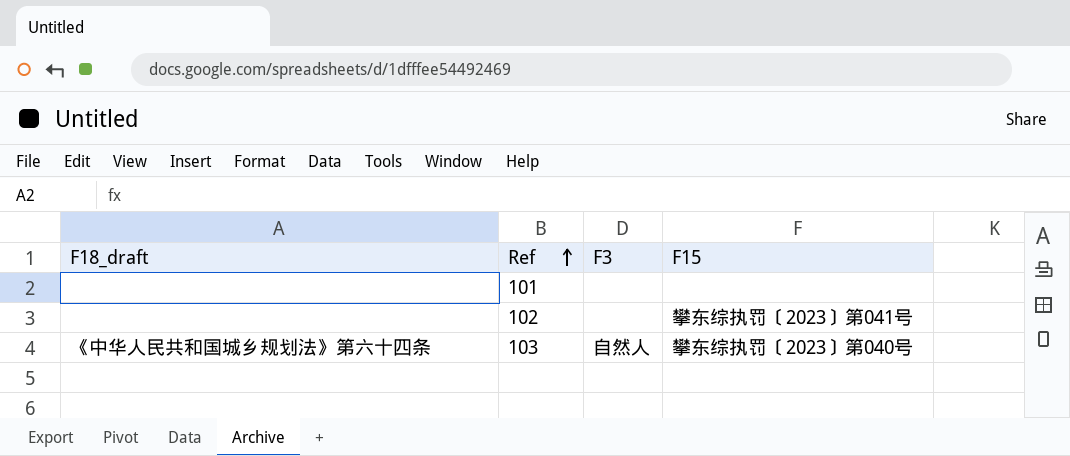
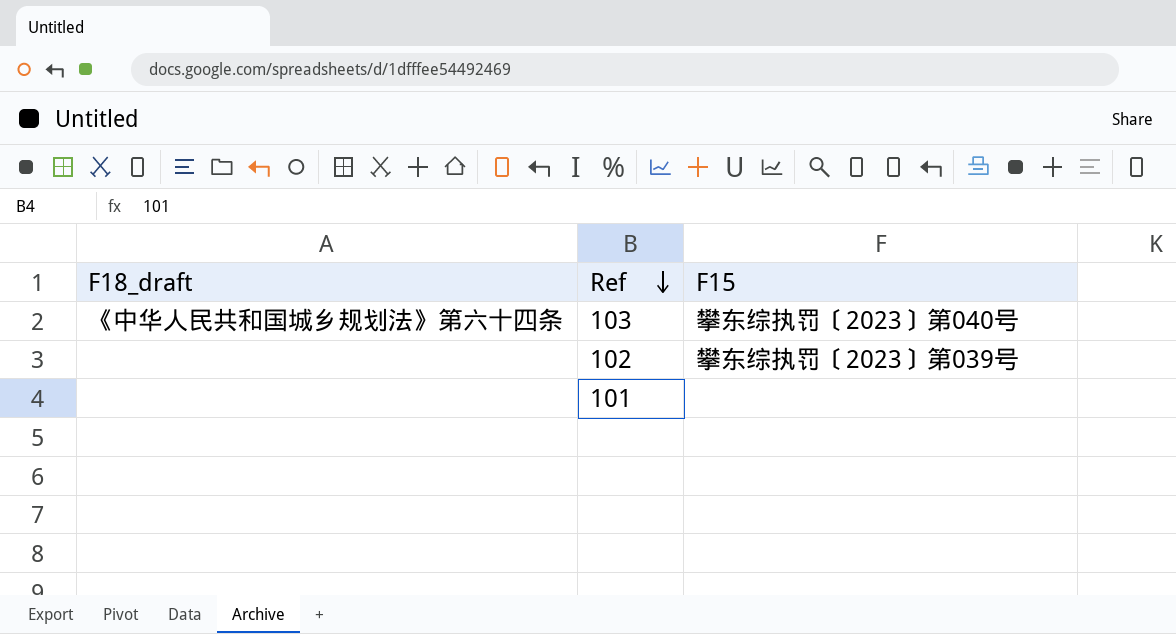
row order: Ref ascending -> Ref descending
column F3 | position: 3 -> none
102 | F15: 攀东综执罚〔2023〕第041号 -> 攀东综执罚〔2023〕第039号

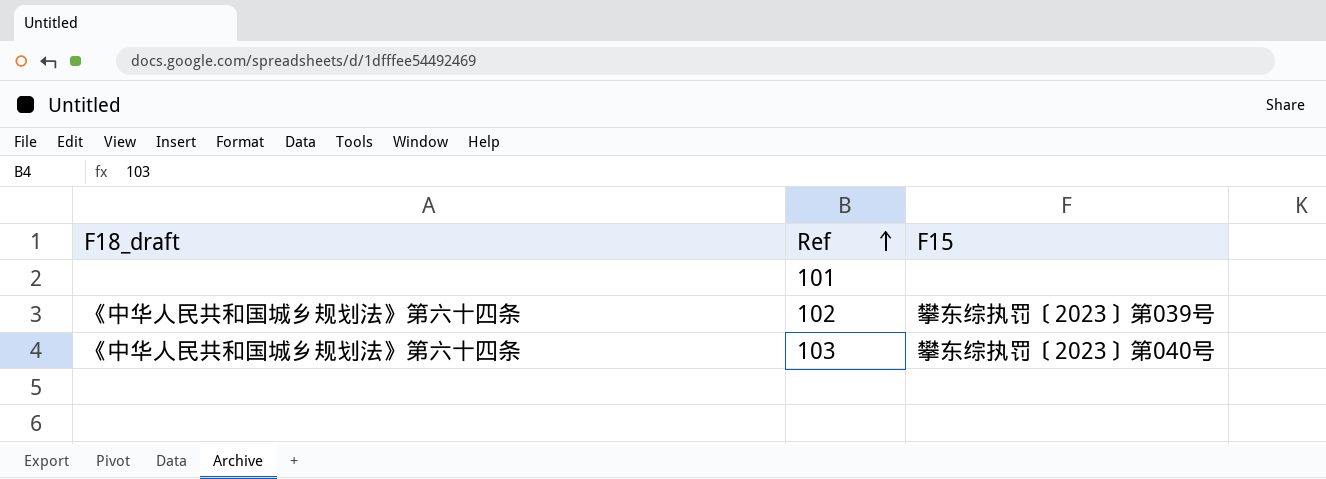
row order: Ref descending -> Ref ascending
102 | F18_draft: none -> 《中华人民共和国城乡规划法》第六十四条

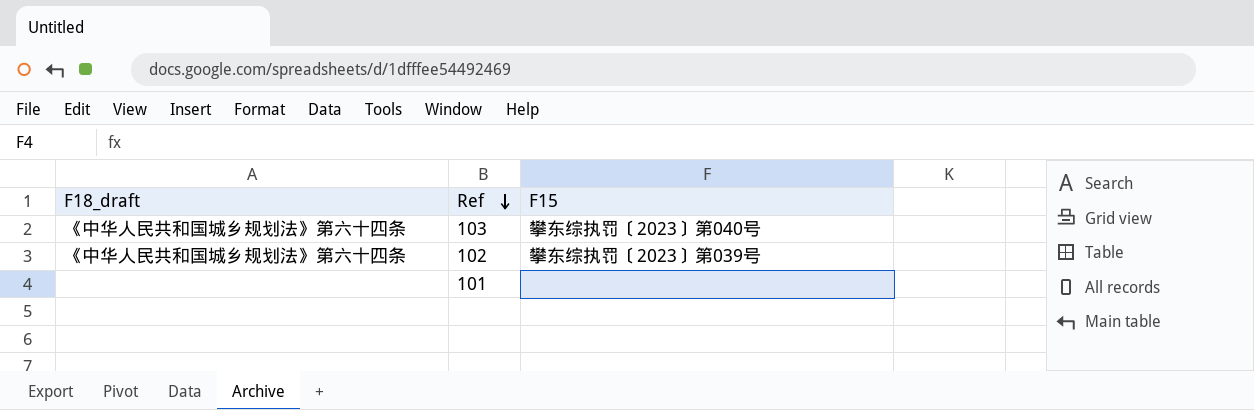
row order: Ref ascending -> Ref descending

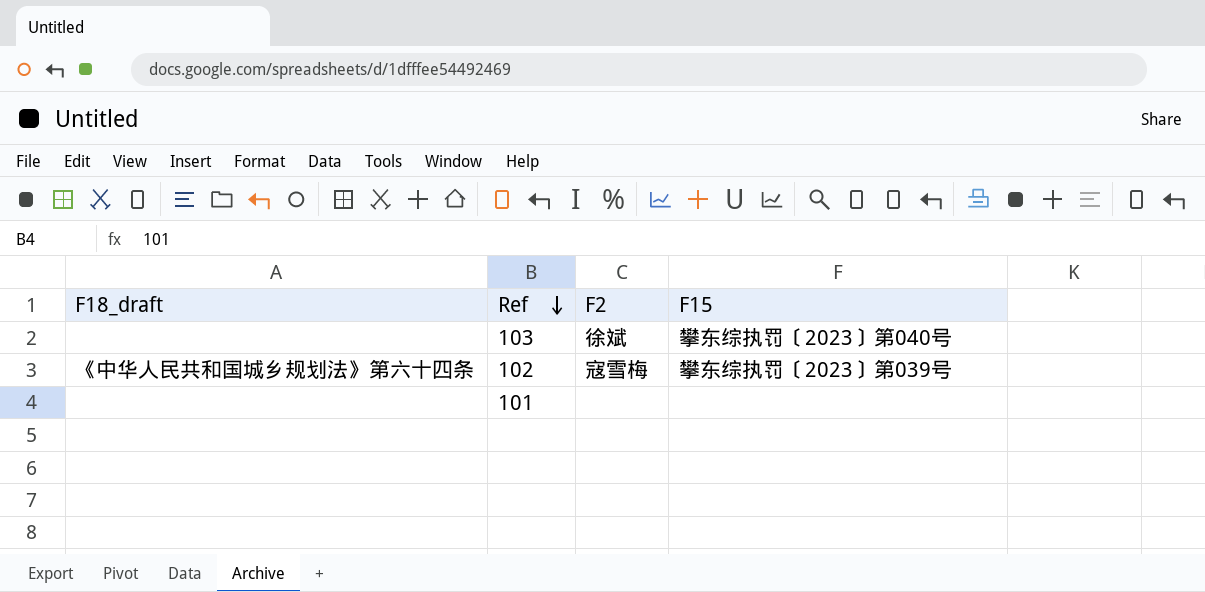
column F2 | position: none -> 3
103 | F18_draft: 《中华人民共和国城乡规划法》第六十四条 -> none

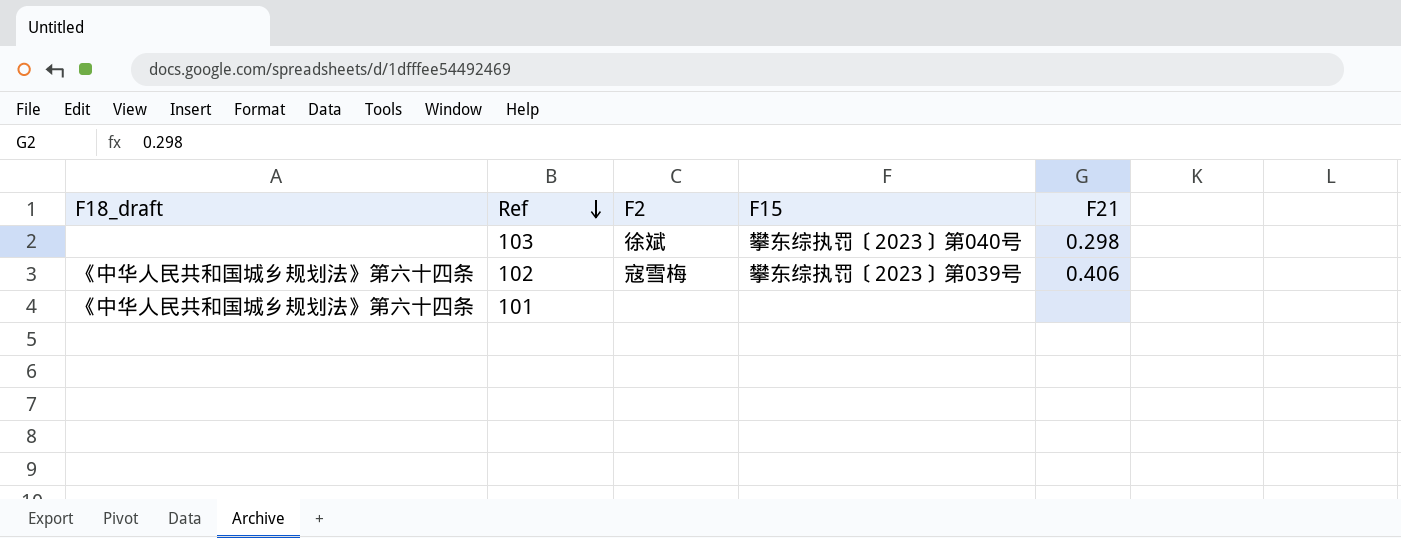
column F21 | position: none -> 5
101 | F18_draft: none -> 《中华人民共和国城乡规划法》第六十四条

